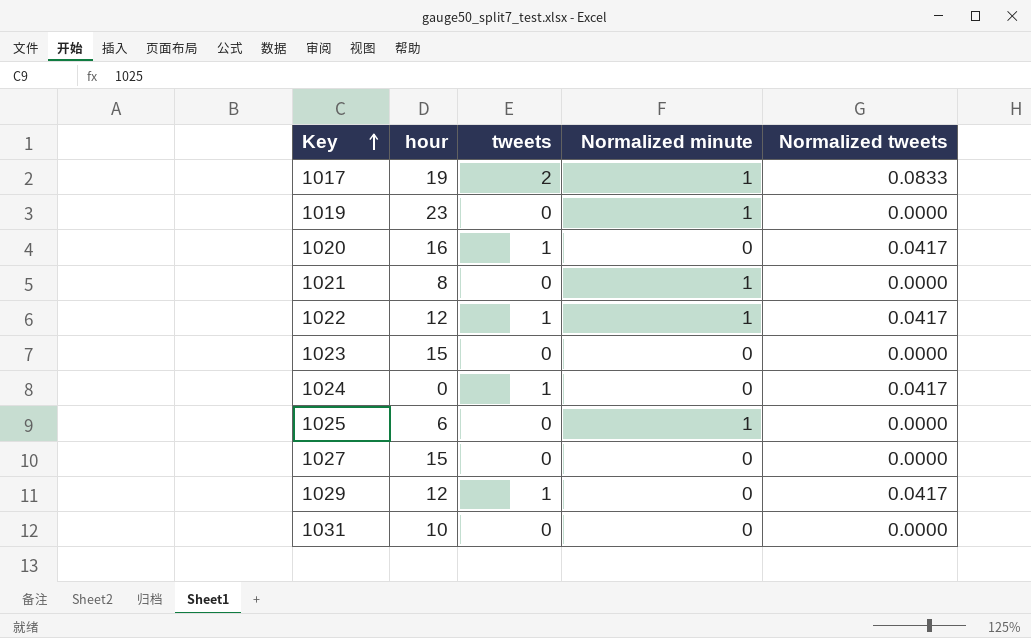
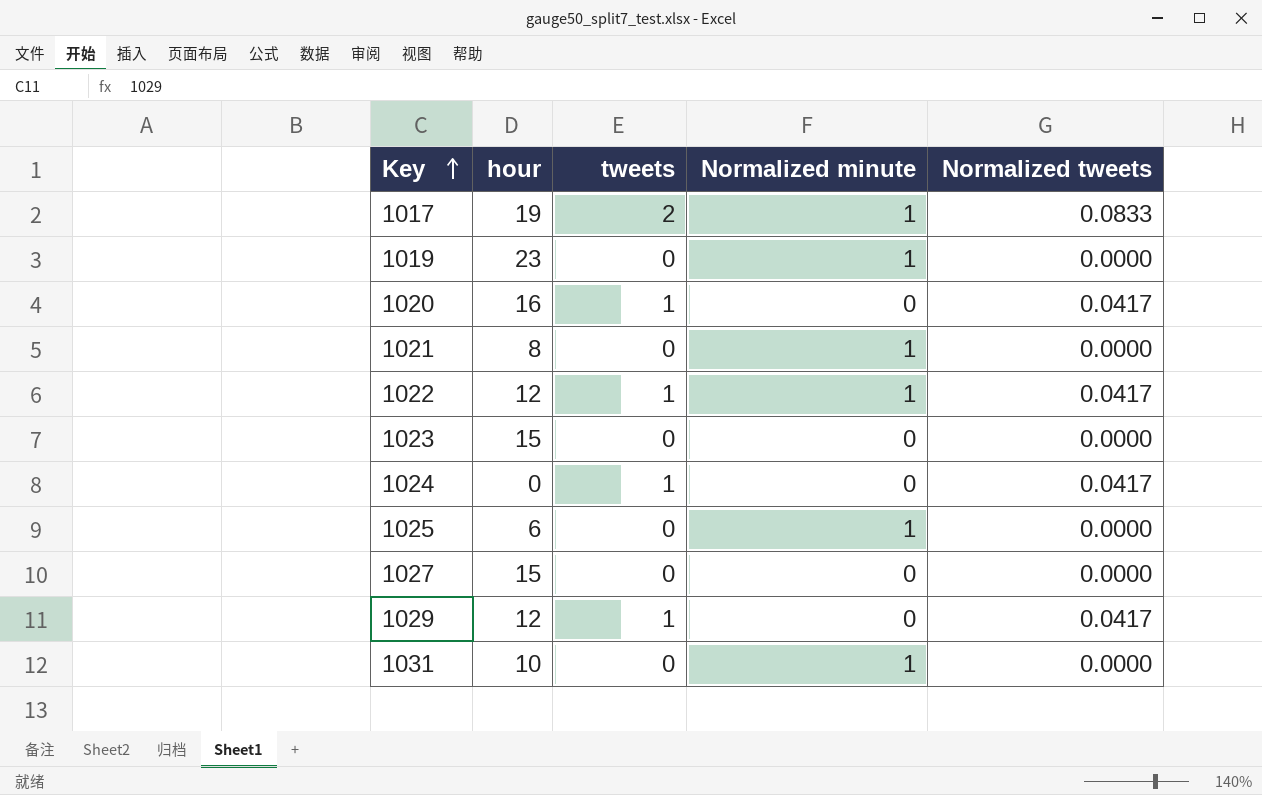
1031 | Normalized minute: 0 -> 1

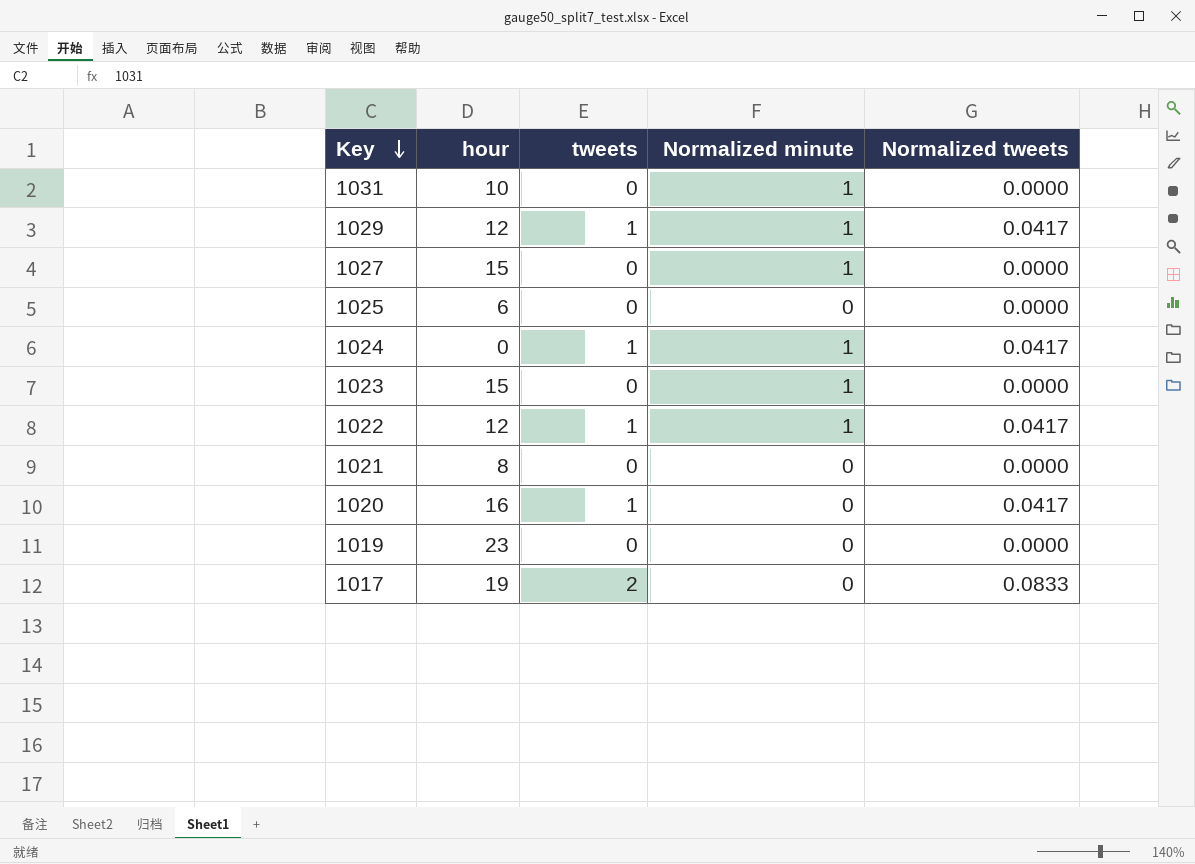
row order: Key ascending -> Key descending
1029 | Normalized minute: 0 -> 1
1027 | Normalized minute: 0 -> 1
1025 | Normalized minute: 1 -> 0
1024 | Normalized minute: 0 -> 1
1023 | Normalized minute: 0 -> 1
1021 | Normalized minute: 1 -> 0
1019 | Normalized minute: 1 -> 0
1017 | Normalized minute: 1 -> 0

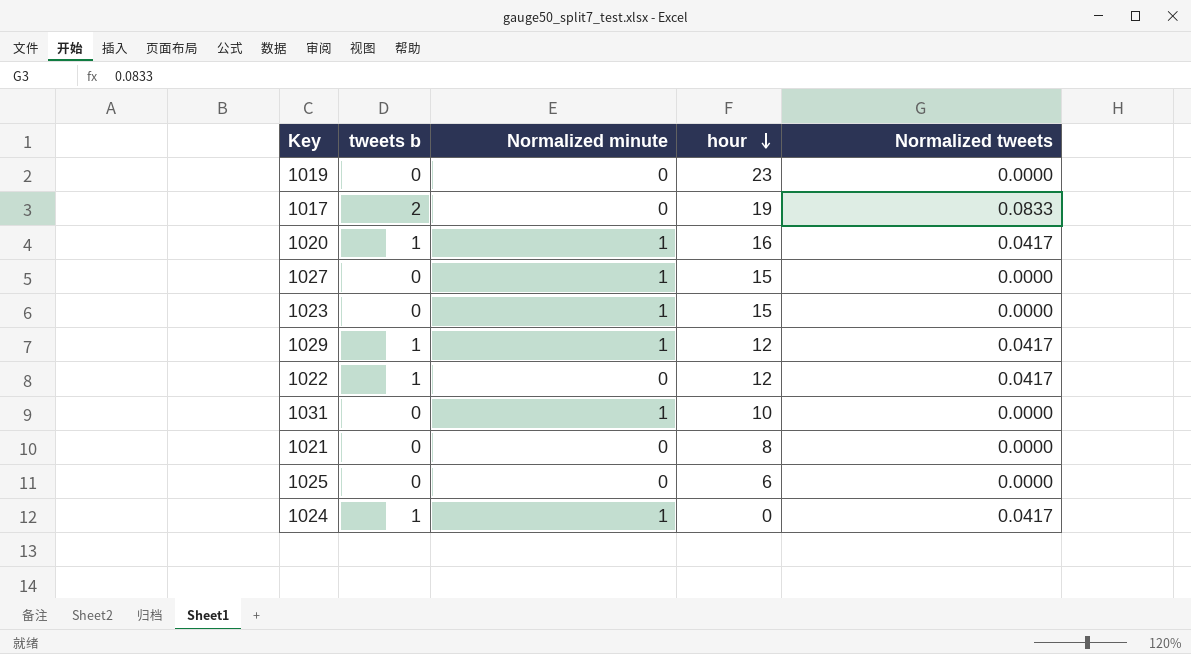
row order: Key descending -> hour descending
column name: tweets -> tweets b
column hour | position: 2 -> 4
1020 | Normalized minute: 0 -> 1
1022 | Normalized minute: 1 -> 0

